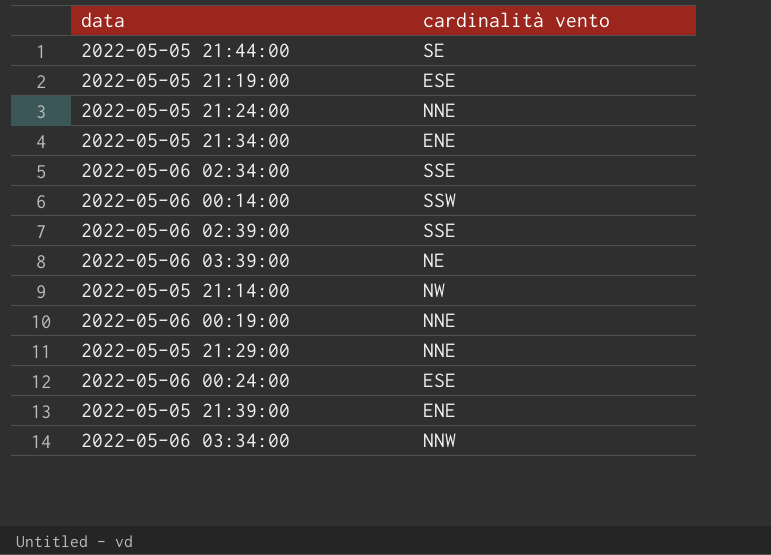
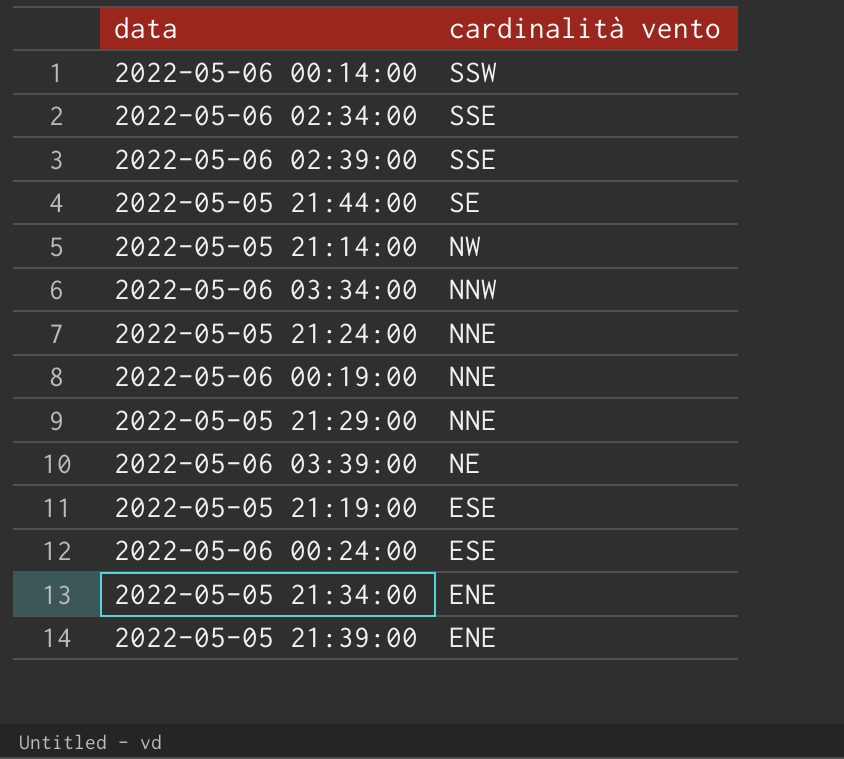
row order: none -> cardinalità vento descending

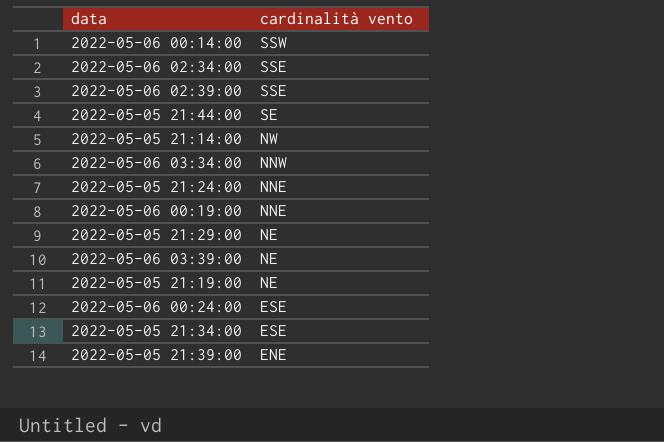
2022-05-05 21:29:00 | cardinalità vento: NNE -> NE
2022-05-05 21:19:00 | cardinalità vento: ESE -> NE
2022-05-05 21:34:00 | cardinalità vento: ENE -> ESE

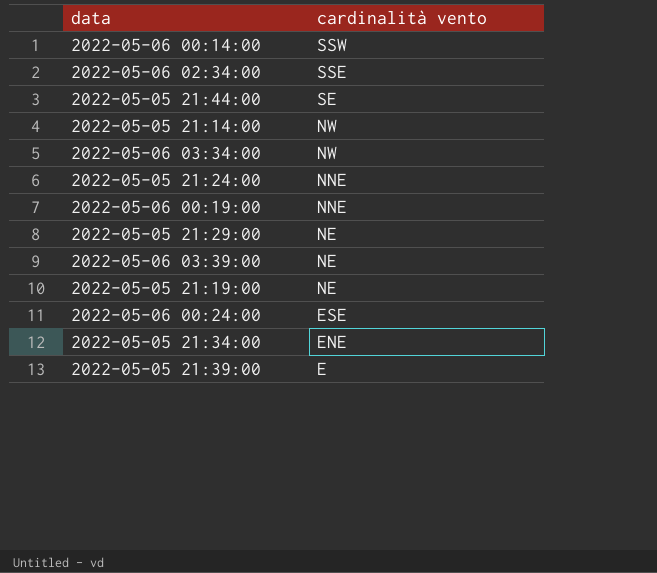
row 2022-05-06 02:39:00: SSE -> none
2022-05-06 03:34:00 | cardinalità vento: NNW -> NW
2022-05-05 21:34:00 | cardinalità vento: ESE -> ENE
2022-05-05 21:39:00 | cardinalità vento: ENE -> E

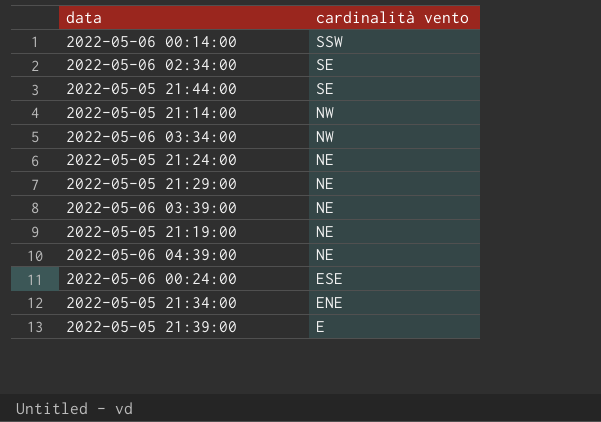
row 2022-05-06 00:19:00: NNE -> none
2022-05-06 02:34:00 | cardinalità vento: SSE -> SE
2022-05-05 21:24:00 | cardinalità vento: NNE -> NE
row 2022-05-06 04:39:00: none -> NE

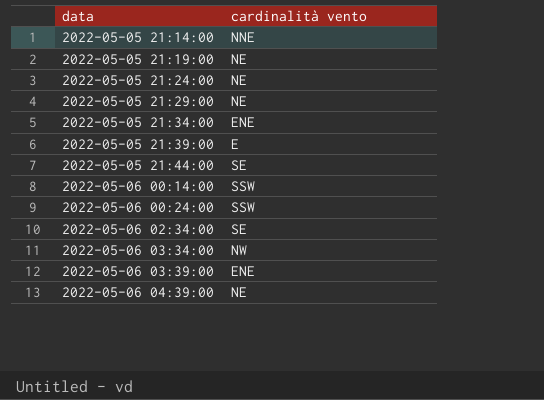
row order: cardinalità vento descending -> data ascending
2022-05-05 21:14:00 | cardinalità vento: NW -> NNE
2022-05-06 00:24:00 | cardinalità vento: ESE -> SSW
2022-05-06 03:39:00 | cardinalità vento: NE -> ENE

